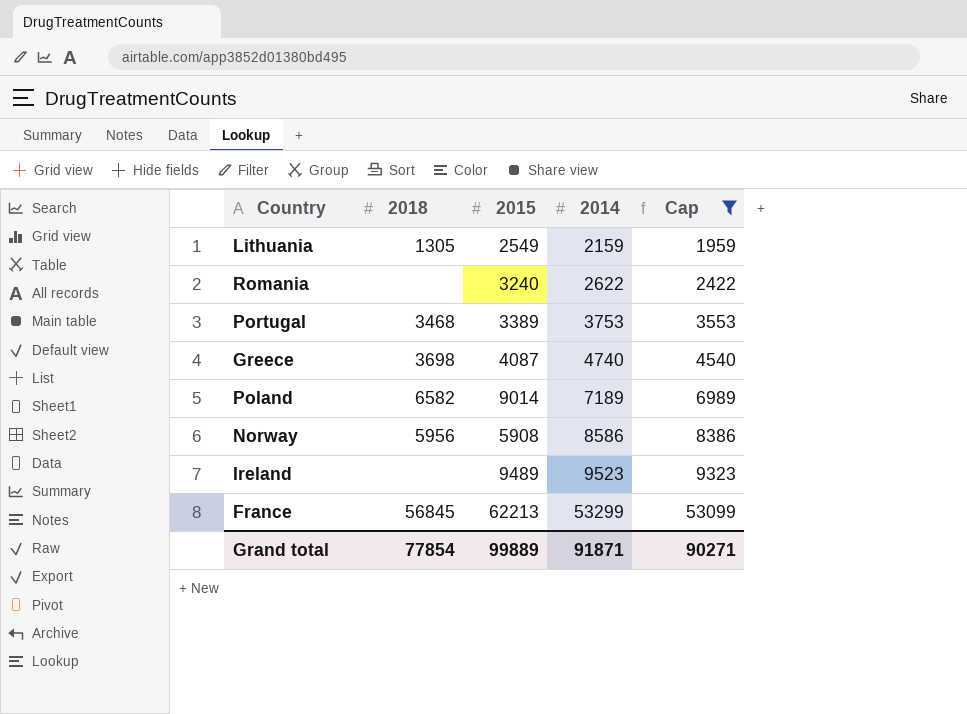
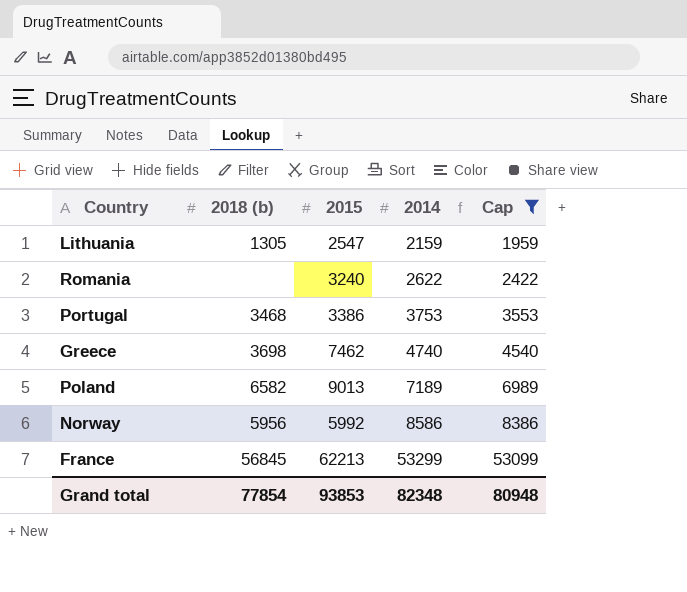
column name: 2018 -> 2018 (b)
row Ireland: none | 9489 | 9523 | 9323 -> none
Lithuania | 2015: 2549 -> 2547
Portugal | 2015: 3389 -> 3386
Greece | 2015: 4087 -> 7462
Poland | 2015: 9014 -> 9013
Norway | 2015: 5908 -> 5992
Grand total | 2015: 99889 -> 93853
Grand total | 2014: 91871 -> 82348
Grand total | Cap: 90271 -> 80948

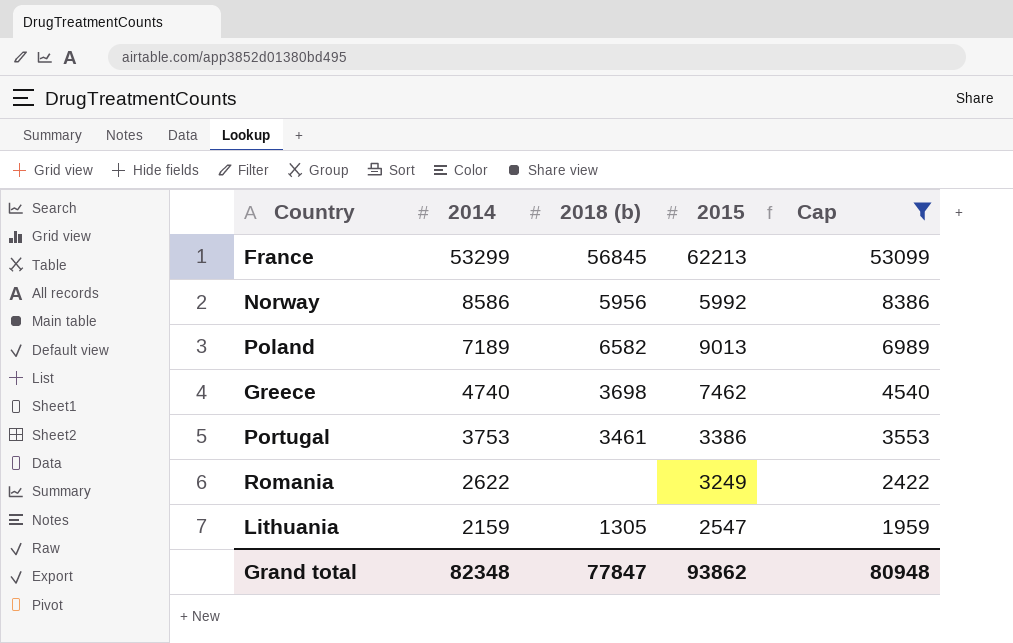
row order: 2014 ascending -> 2014 descending
column 2014 | position: 4 -> 2
Portugal | 2018 (b): 3468 -> 3461
Romania | 2015: 3240 -> 3249
Grand total | 2018 (b): 77854 -> 77847
Grand total | 2015: 93853 -> 93862

